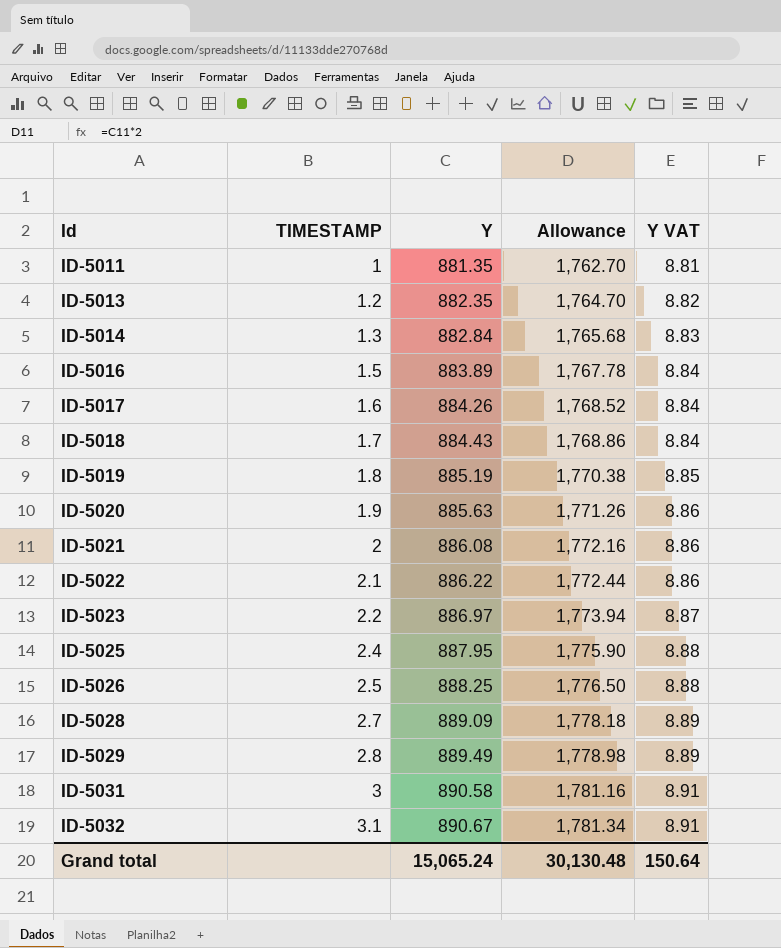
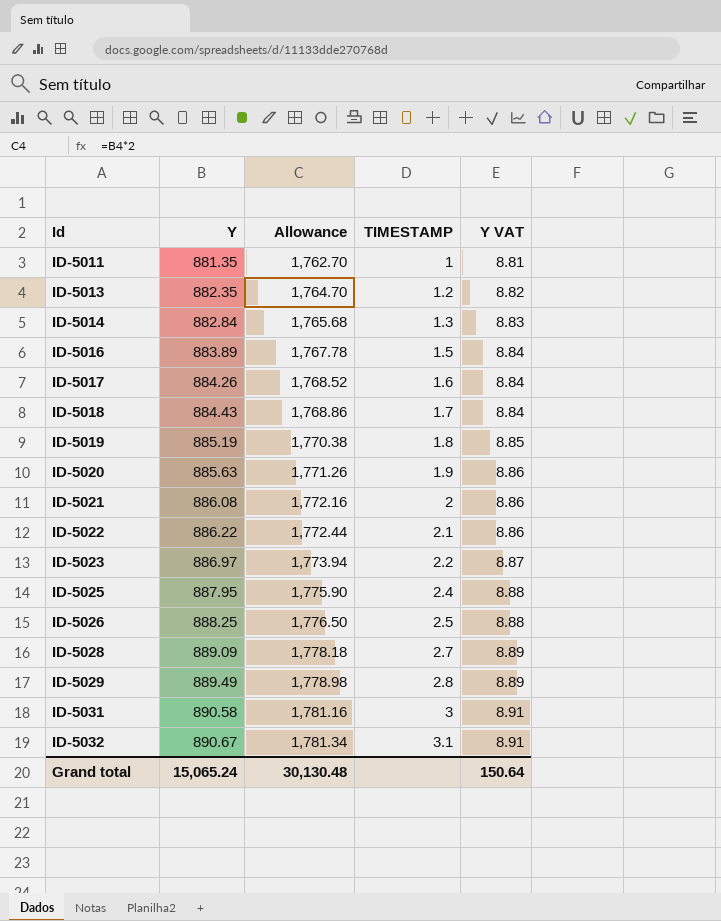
column TIMESTAMP | position: 2 -> 4

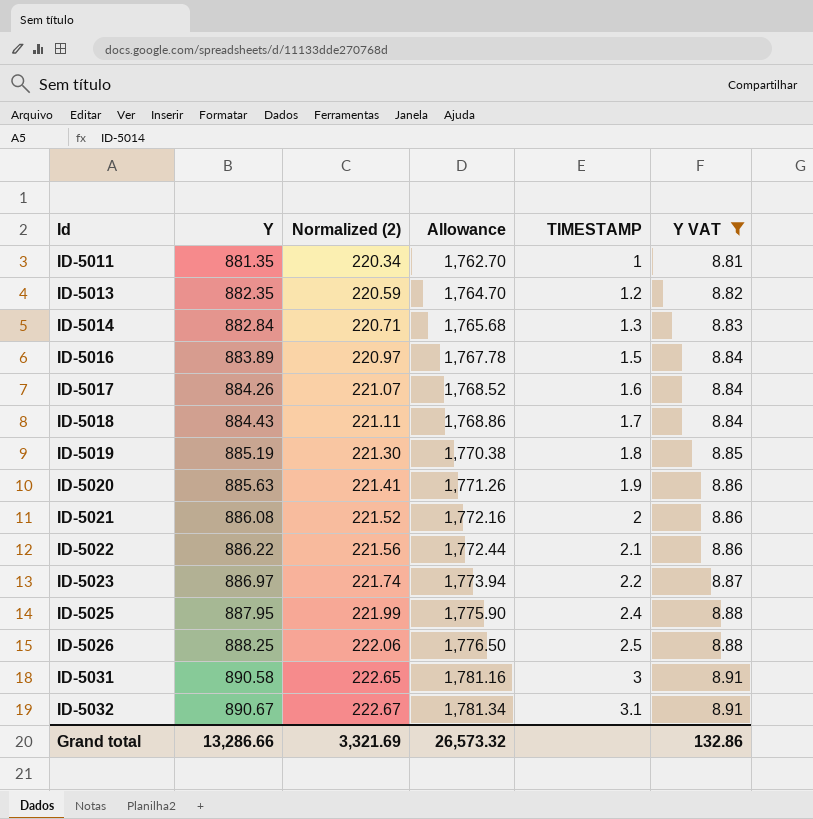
filter: none -> Y VAT != 8.89
column Normalized (2) | formula: none -> [Y] * 0.25
Grand total | Y: 15,065.24 -> 13,286.66
Grand total | Allowance: 30,130.48 -> 26,573.32
Grand total | Y VAT: 150.64 -> 132.86

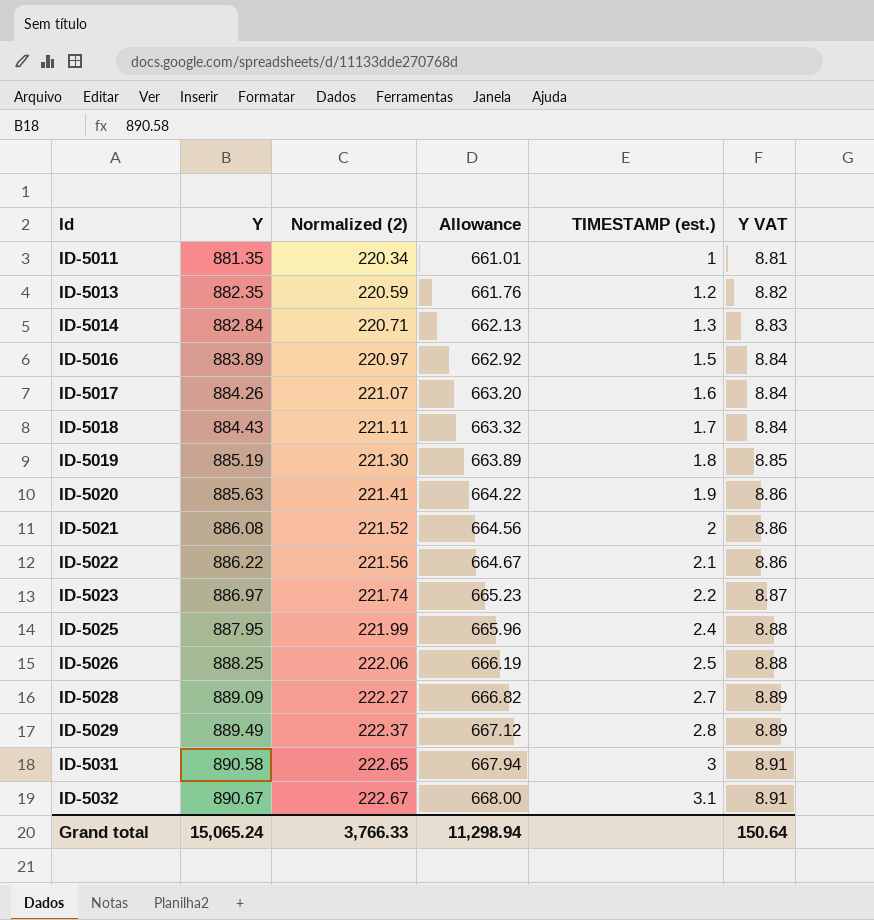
filter: Y VAT != 8.89 -> none
column Allowance | formula: [Y] * 2 -> [Y] * 0.75
column name: TIMESTAMP -> TIMESTAMP (est.)
Grand total | Y: 13,286.66 -> 15,065.24
Grand total | Normalized (2): 3,321.69 -> 3,766.33
Grand total | Allowance: 26,573.32 -> 11,298.94
Grand total | Y VAT: 132.86 -> 150.64

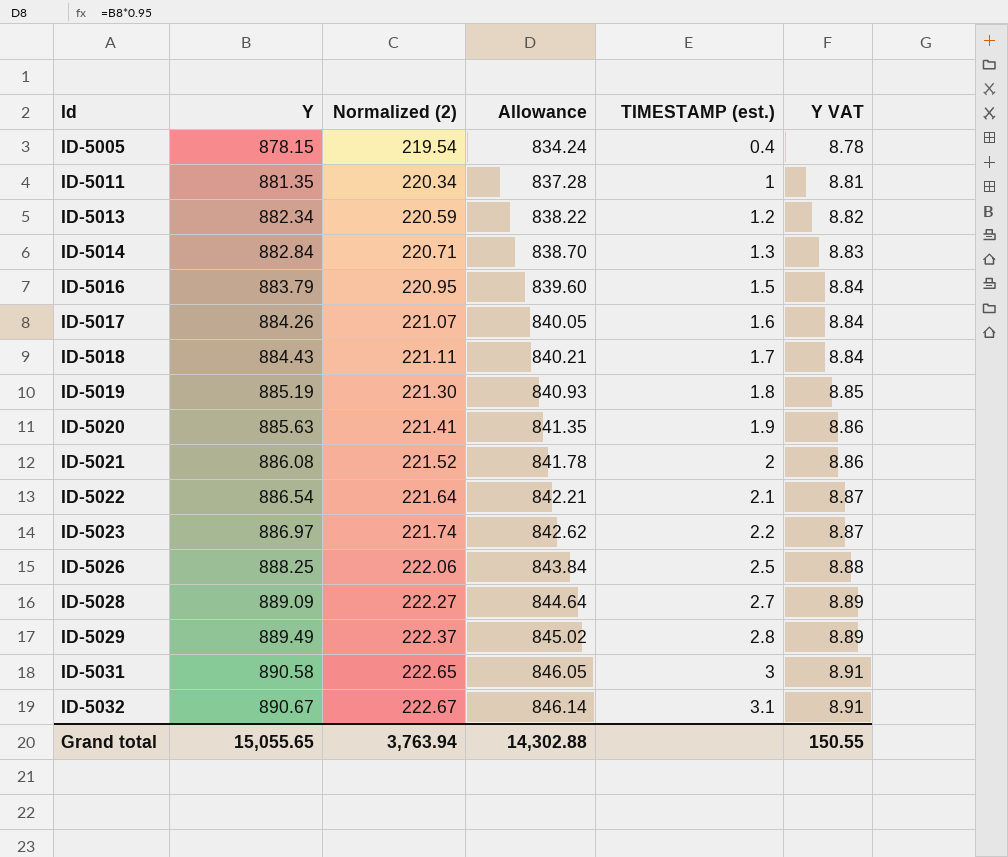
column Allowance | formula: [Y] * 0.75 -> [Y] * 0.95
row ID-5025: 887.95 | 221.99 | 665.96 | 2.4 | 8.88 -> none
row ID-5005: none -> 878.15 | 219.54 | 834.24 | 0.4 | 8.78
ID-5013 | Y: 882.35 -> 882.34
ID-5016 | Y: 883.89 -> 883.79
ID-5016 | Normalized (2): 220.97 -> 220.95
ID-5022 | Y: 886.22 -> 886.54
ID-5022 | Normalized (2): 221.56 -> 221.64
ID-5022 | Y VAT: 8.86 -> 8.87
Grand total | Y: 15,065.24 -> 15,055.65
Grand total | Normalized (2): 3,766.33 -> 3,763.94
Grand total | Allowance: 11,298.94 -> 14,302.88
Grand total | Y VAT: 150.64 -> 150.55

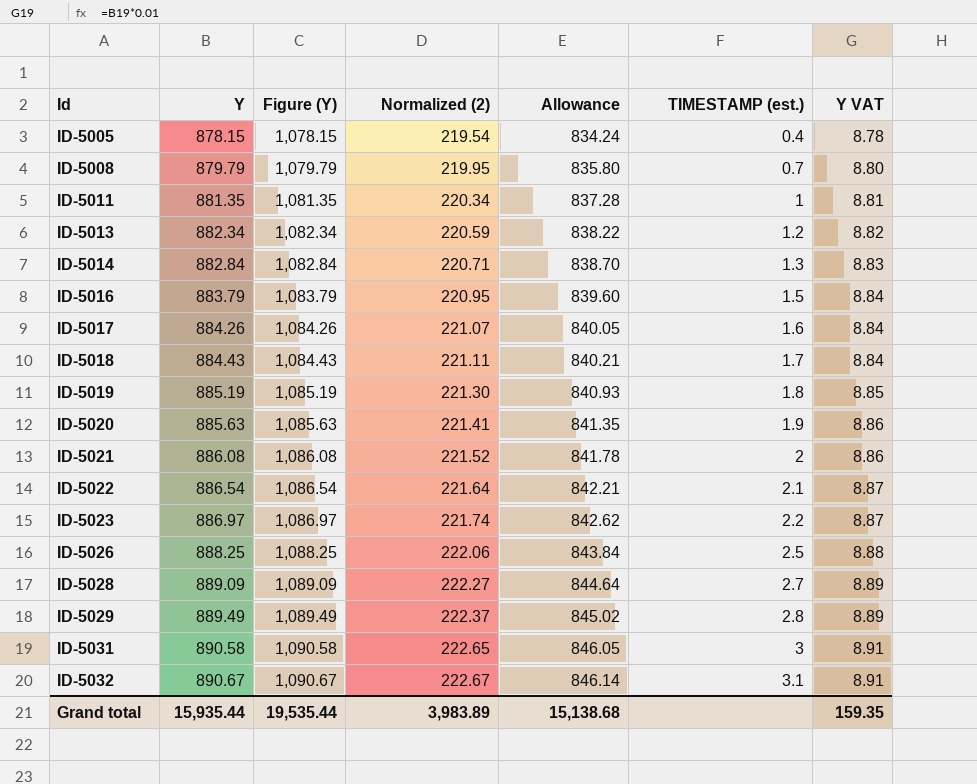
column Figure (Y) | formula: none -> [Y] + 200
row ID-5008: none -> 879.79 | 1,079.79 | 219.95 | 835.80 | 0.7 | 8.80
Grand total | Y: 15,055.65 -> 15,935.44
Grand total | Normalized (2): 3,763.94 -> 3,983.89
Grand total | Allowance: 14,302.88 -> 15,138.68
Grand total | Y VAT: 150.55 -> 159.35

